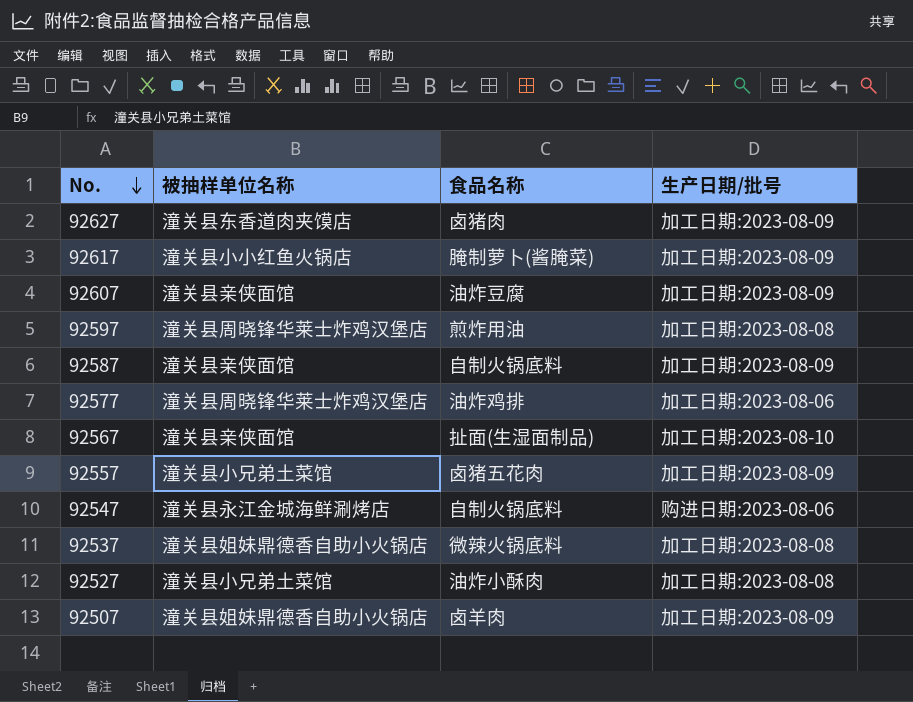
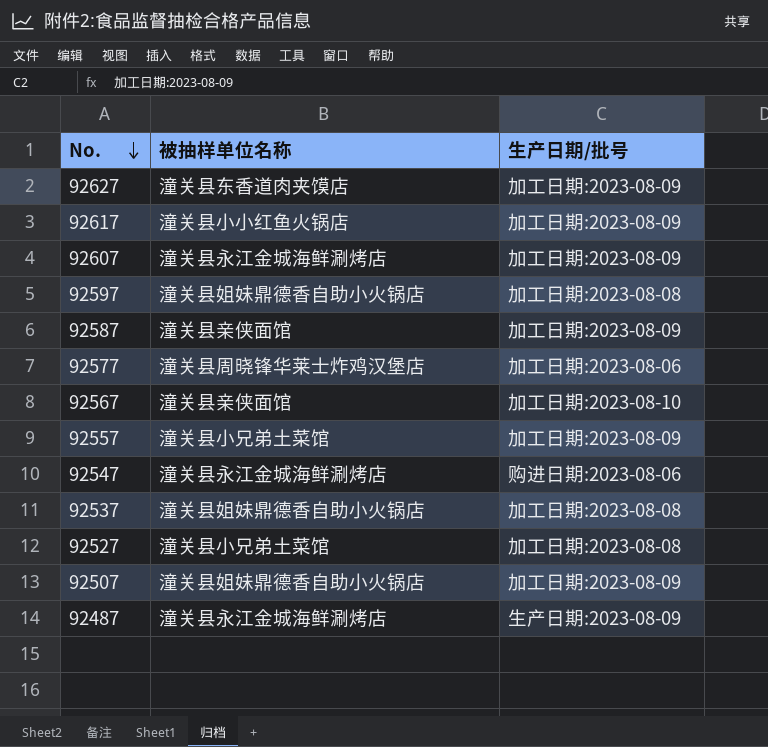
column 食品名称 | position: 3 -> none
92607 | 被抽样单位名称: 潼关县亲侠面馆 -> 潼关县永江金城海鲜涮烤店
92597 | 被抽样单位名称: 潼关县周晓锋华莱士炸鸡汉堡店 -> 潼关县姐妹鼎德香自助小火锅店
row 92487: none -> 潼关县永江金城海鲜涮烤店 | 生产日期:2023-08-09

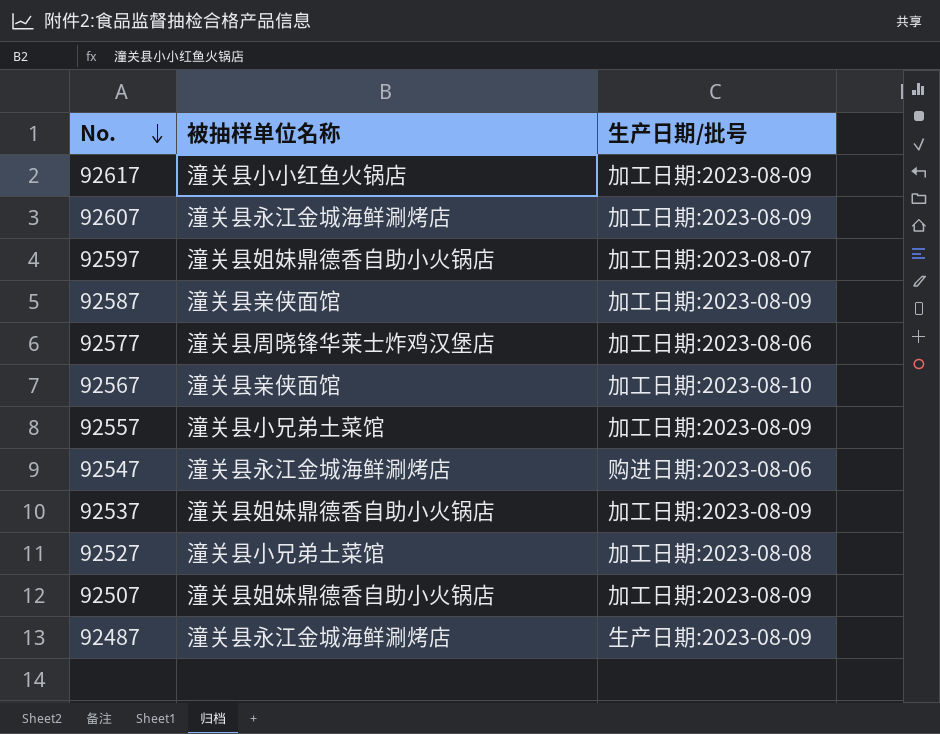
row 92627: 潼关县东香道肉夹馍店 | 加工日期:2023-08-09 -> none
92597 | 生产日期/批号: 加工日期:2023-08-08 -> 加工日期:2023-08-07
92537 | 生产日期/批号: 加工日期:2023-08-08 -> 加工日期:2023-08-09

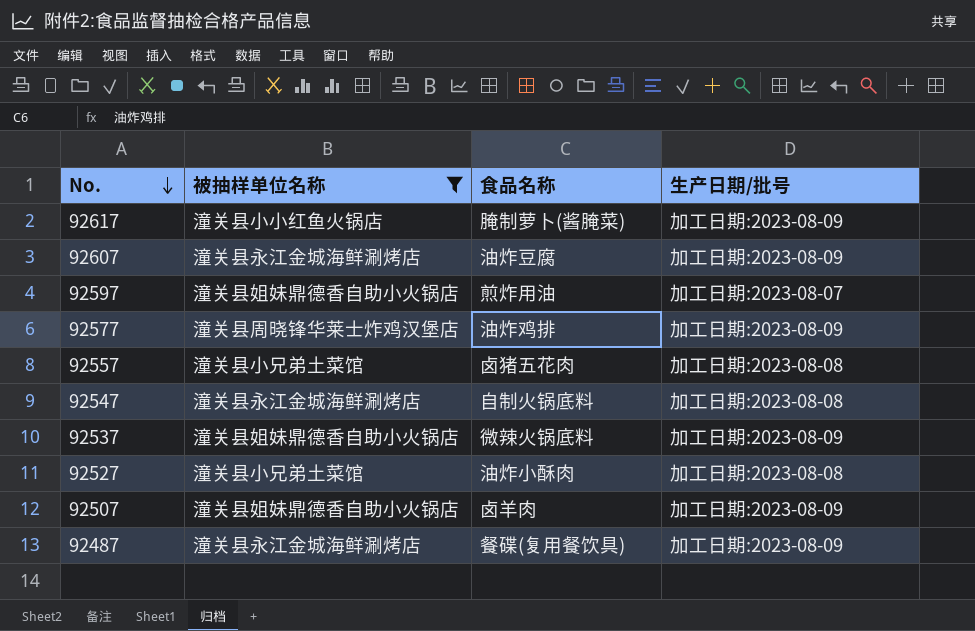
filter: none -> 被抽样单位名称 != 潼关县亲侠面馆
column 食品名称 | position: none -> 3
92577 | 生产日期/批号: 加工日期:2023-08-06 -> 加工日期:2023-08-09
92557 | 生产日期/批号: 加工日期:2023-08-09 -> 加工日期:2023-08-08
92547 | 生产日期/批号: 购进日期:2023-08-06 -> 加工日期:2023-08-08
92487 | 生产日期/批号: 生产日期:2023-08-09 -> 加工日期:2023-08-09

